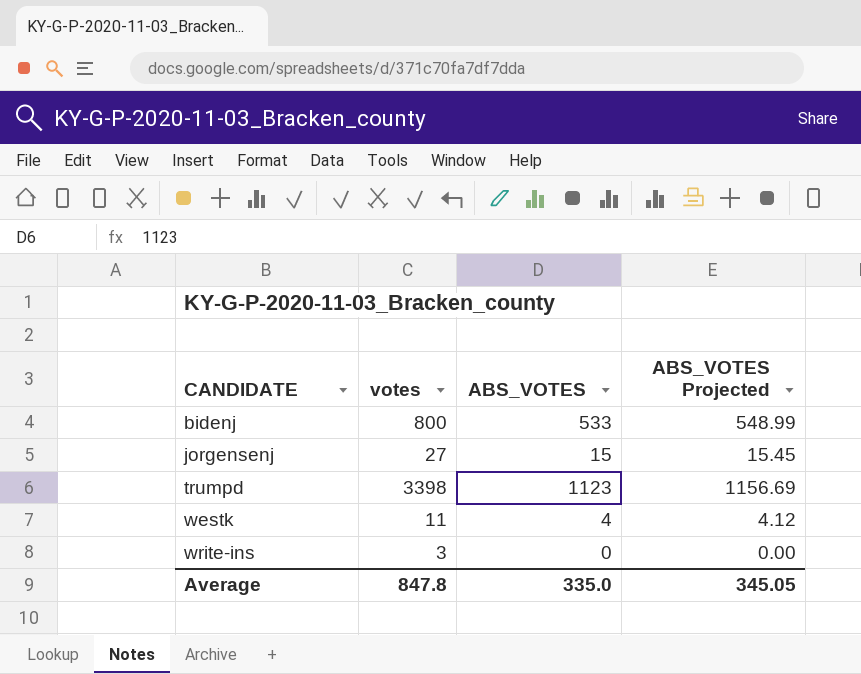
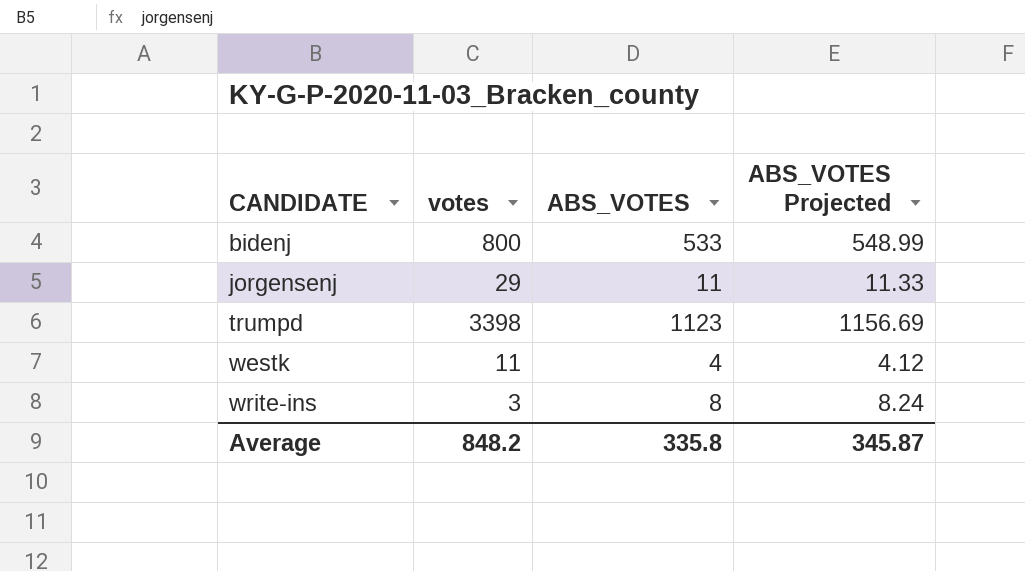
jorgensenj | votes: 27 -> 29
jorgensenj | ABS_VOTES: 15 -> 11
jorgensenj | ABS_VOTES Projected: 15.45 -> 11.33
write-ins | ABS_VOTES: 0 -> 8
write-ins | ABS_VOTES Projected: 0.00 -> 8.24
Average | votes: 847.8 -> 848.2
Average | ABS_VOTES: 335.0 -> 335.8
Average | ABS_VOTES Projected: 345.05 -> 345.87

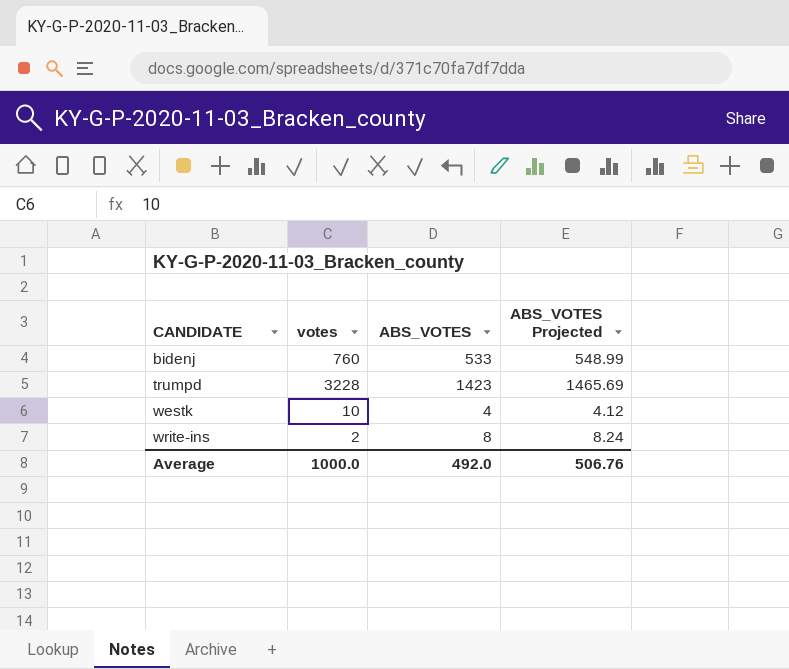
row jorgensenj: 29 | 11 | 11.33 -> none
bidenj | votes: 800 -> 760
trumpd | votes: 3398 -> 3228
trumpd | ABS_VOTES: 1123 -> 1423
trumpd | ABS_VOTES Projected: 1156.69 -> 1465.69
westk | votes: 11 -> 10
write-ins | votes: 3 -> 2
Average | votes: 848.2 -> 1000.0
Average | ABS_VOTES: 335.8 -> 492.0
Average | ABS_VOTES Projected: 345.87 -> 506.76

